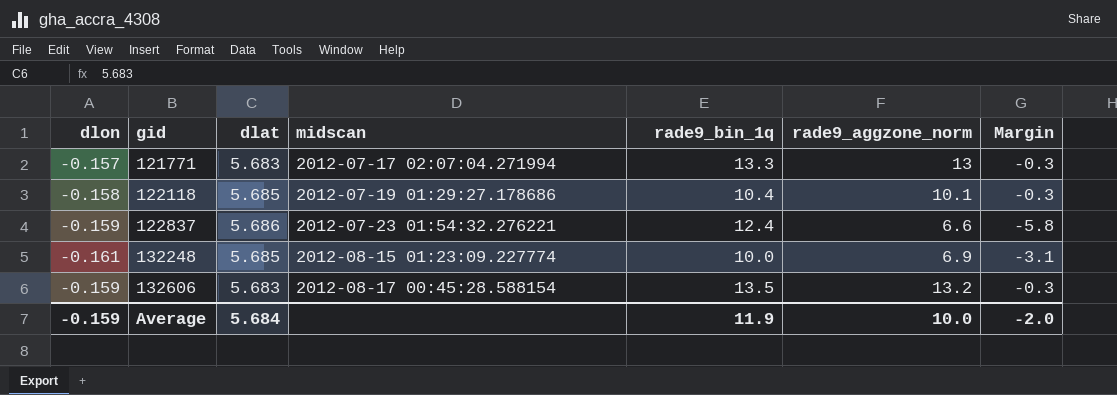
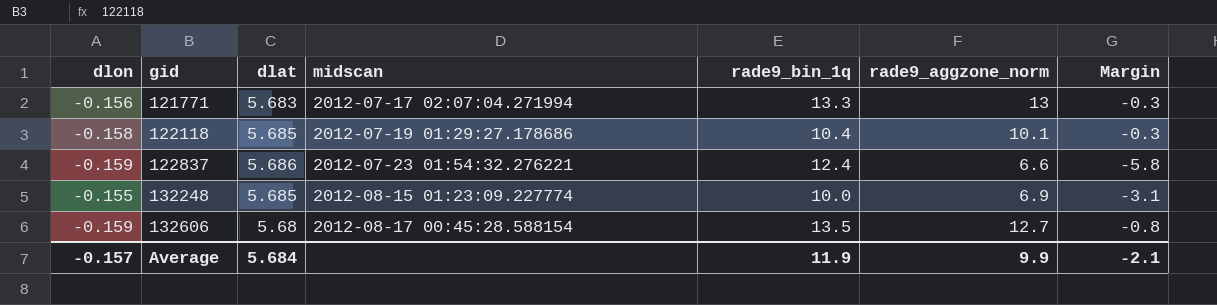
121771 | dlon: -0.157 -> -0.156
132248 | dlon: -0.161 -> -0.155
132606 | dlat: 5.683 -> 5.68
132606 | rade9_aggzone_norm: 13.2 -> 12.7
132606 | Margin: -0.3 -> -0.8
Average | dlon: -0.159 -> -0.157
Average | rade9_aggzone_norm: 10.0 -> 9.9
Average | Margin: -2.0 -> -2.1

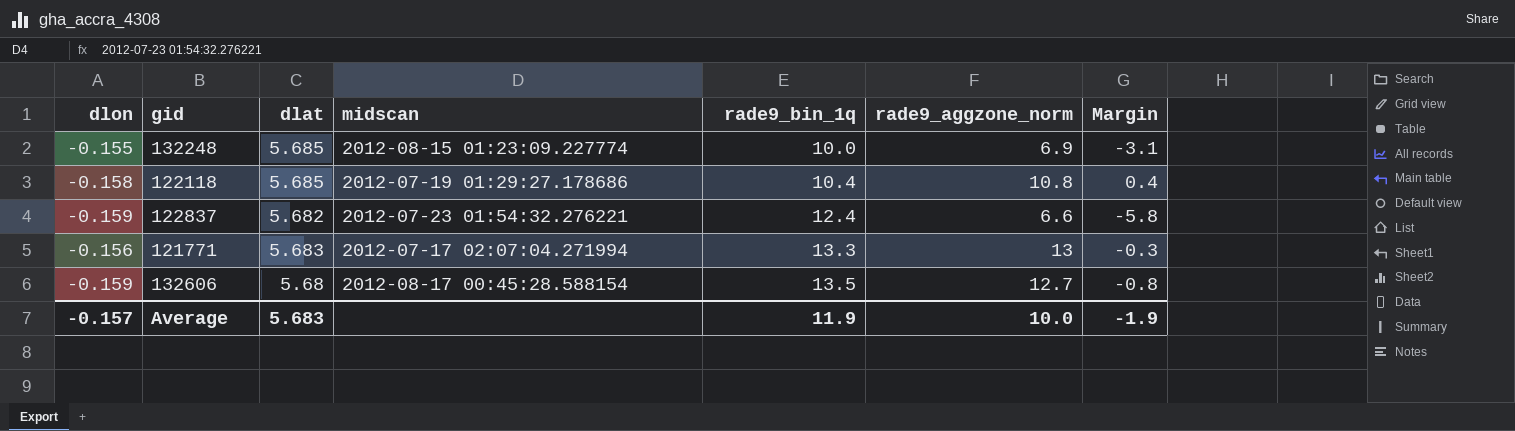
row order: gid ascending -> rade9_bin_1q ascending
122118 | rade9_aggzone_norm: 10.1 -> 10.8
122118 | Margin: -0.3 -> 0.4
122837 | dlat: 5.686 -> 5.682
Average | dlat: 5.684 -> 5.683
Average | rade9_aggzone_norm: 9.9 -> 10.0
Average | Margin: -2.1 -> -1.9

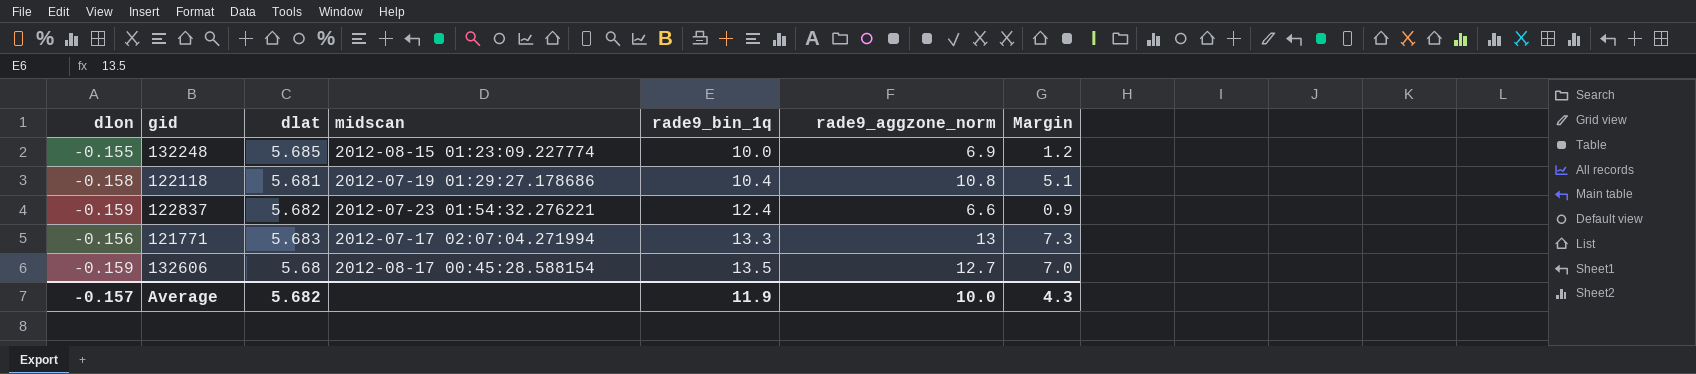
column Margin | formula: [rade9_aggzone_norm] - [rade9_bin_1q] -> [rade9_aggzone_norm] - [dlat]
122118 | dlat: 5.685 -> 5.681
Average | dlat: 5.683 -> 5.682
Average | Margin: -1.9 -> 4.3

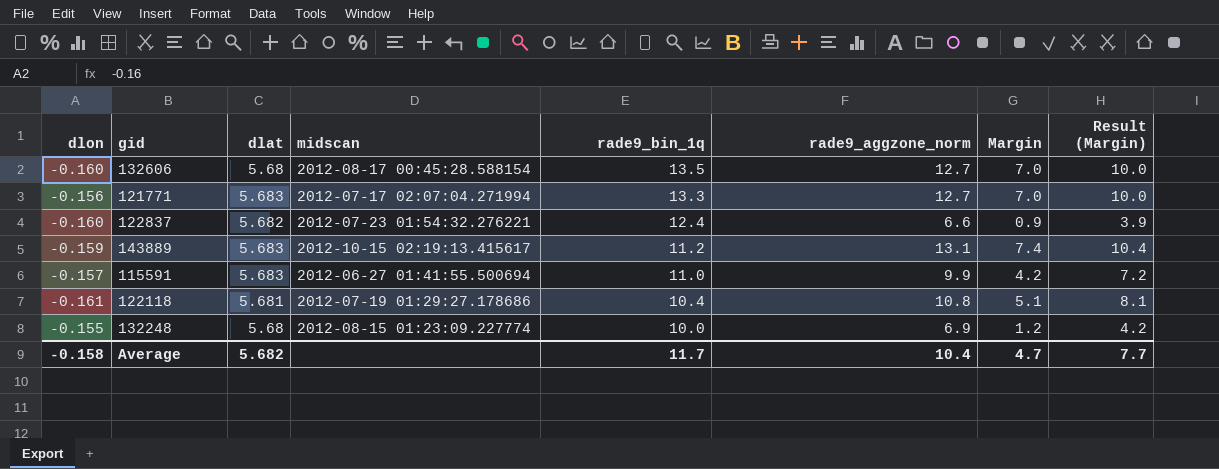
row order: rade9_bin_1q ascending -> rade9_bin_1q descending
column Result (Margin) | formula: none -> [Margin] + 3
132606 | dlon: -0.159 -> -0.160
121771 | rade9_aggzone_norm: 13 -> 12.7
121771 | Margin: 7.3 -> 7.0
122837 | dlon: -0.159 -> -0.160
row 143889: none -> -0.159 | 5.683 | 2012-10-15 02:19:13.415617 | 11.2 | 13.1 | 7.4 | 10.4
row 115591: none -> -0.157 | 5.683 | 2012-06-27 01:41:55.500694 | 11.0 | 9.9 | 4.2 | 7.2
122118 | dlon: -0.158 -> -0.161
132248 | dlat: 5.685 -> 5.68
Average | dlon: -0.157 -> -0.158
Average | rade9_bin_1q: 11.9 -> 11.7
Average | rade9_aggzone_norm: 10.0 -> 10.4
Average | Margin: 4.3 -> 4.7

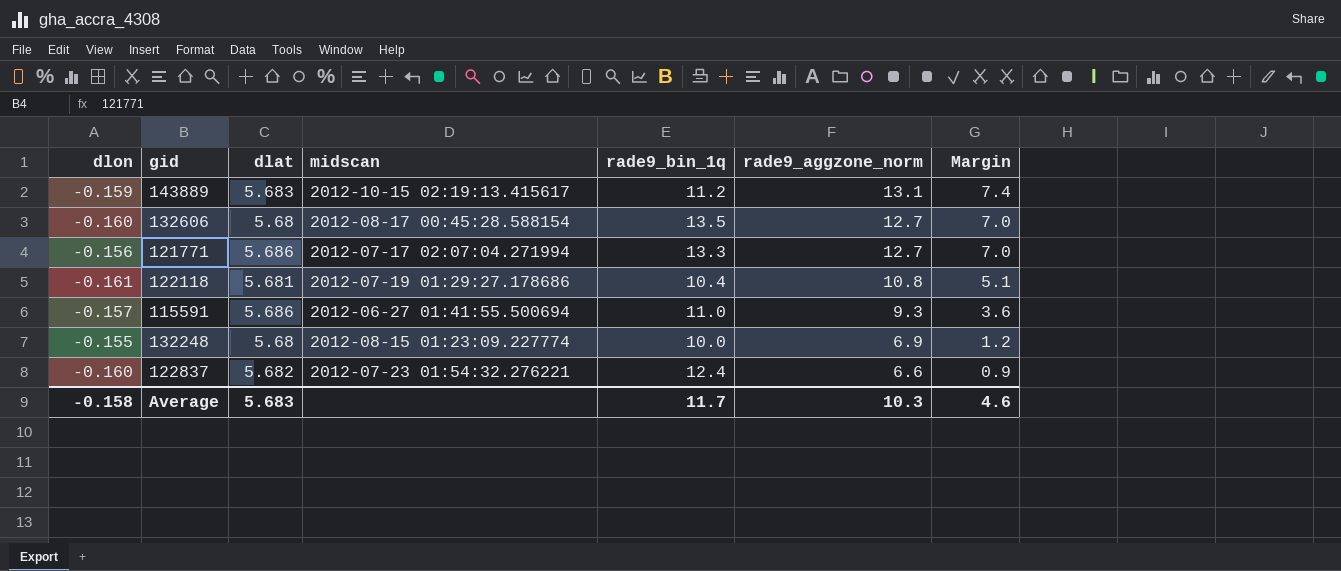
row order: rade9_bin_1q descending -> rade9_aggzone_norm descending
column Result (Margin) | formula: [Margin] + 3 -> none
121771 | dlat: 5.683 -> 5.686
115591 | dlat: 5.683 -> 5.686
115591 | rade9_aggzone_norm: 9.9 -> 9.3
115591 | Margin: 4.2 -> 3.6
Average | dlat: 5.682 -> 5.683
Average | rade9_aggzone_norm: 10.4 -> 10.3
Average | Margin: 4.7 -> 4.6

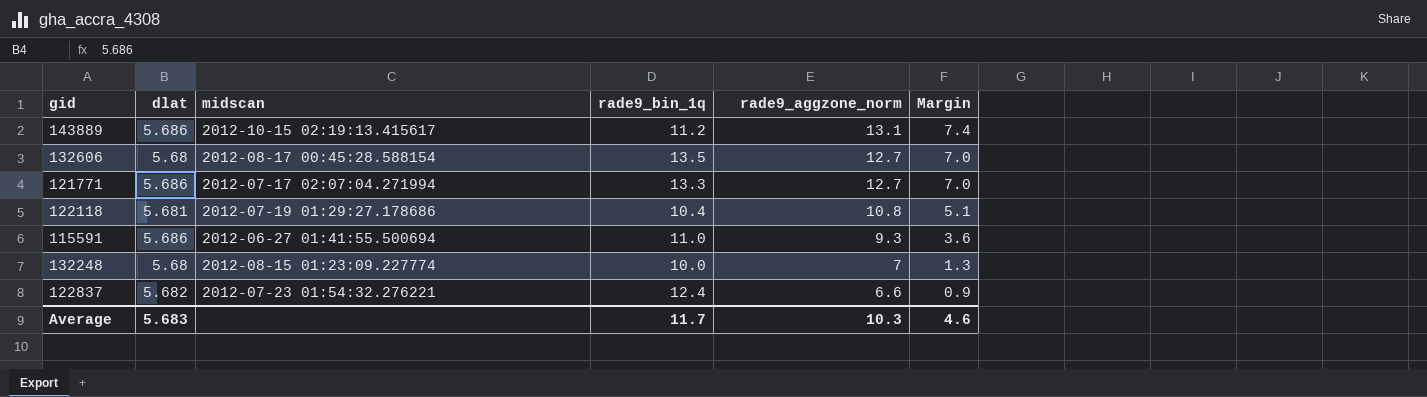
column dlon | position: 1 -> none
143889 | dlat: 5.683 -> 5.686
132248 | rade9_aggzone_norm: 6.9 -> 7
132248 | Margin: 1.2 -> 1.3

